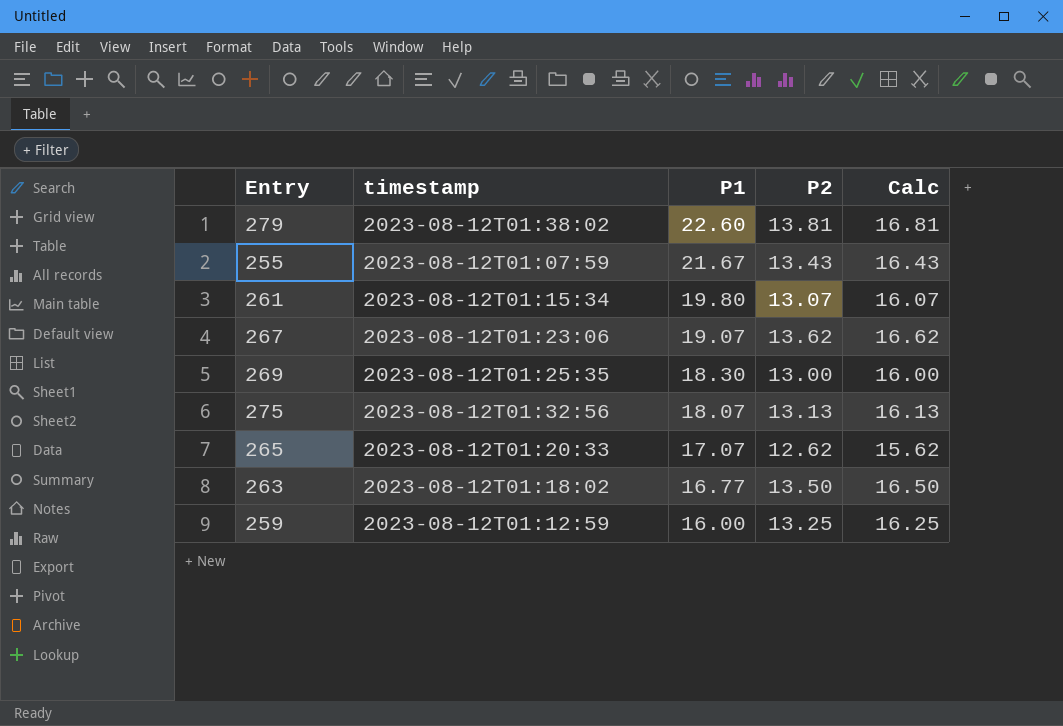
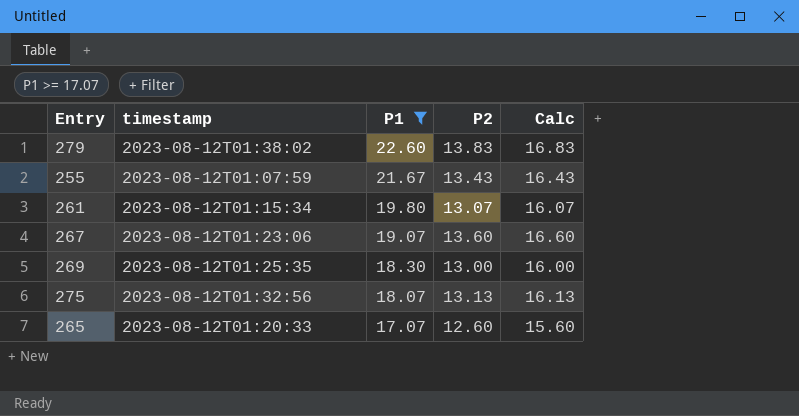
filter: none -> P1 >= 17.07
279 | P2: 13.81 -> 13.83
279 | Calc: 16.81 -> 16.83
267 | P2: 13.62 -> 13.60
267 | Calc: 16.62 -> 16.60
265 | P2: 12.62 -> 12.60
265 | Calc: 15.62 -> 15.60

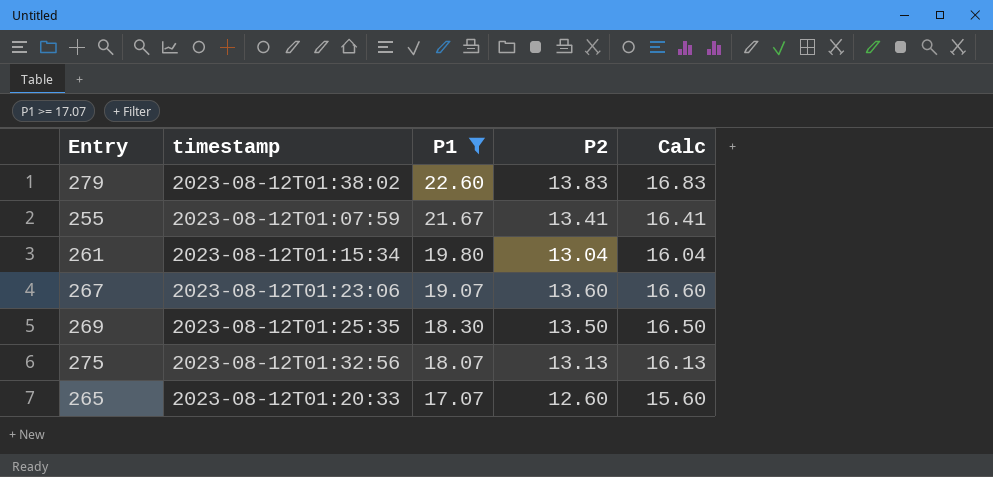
255 | P2: 13.43 -> 13.41
255 | Calc: 16.43 -> 16.41
261 | P2: 13.07 -> 13.04
261 | Calc: 16.07 -> 16.04
269 | P2: 13.00 -> 13.50
269 | Calc: 16.00 -> 16.50

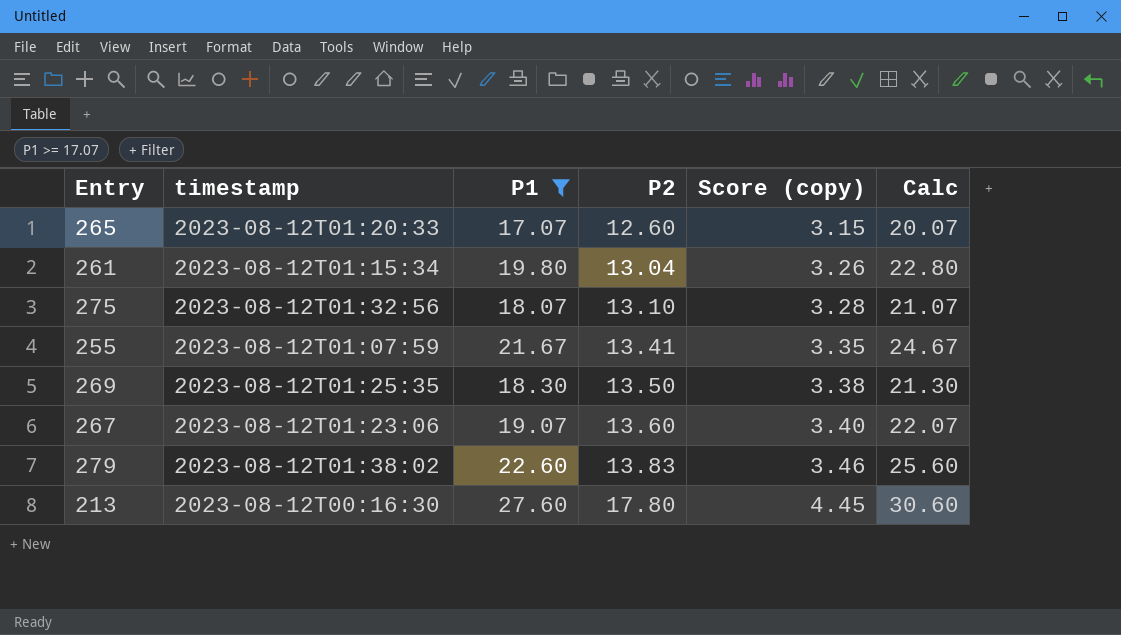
row order: P1 descending -> P2 ascending
column Score (copy) | formula: none -> [P2] * 0.25
column Calc | formula: [P2] + 3 -> [P1] + 3
275 | P2: 13.13 -> 13.10
row 213: none -> 2023-08-12T00:16:30 | 27.60 | 17.80 | 4.45 | 30.60

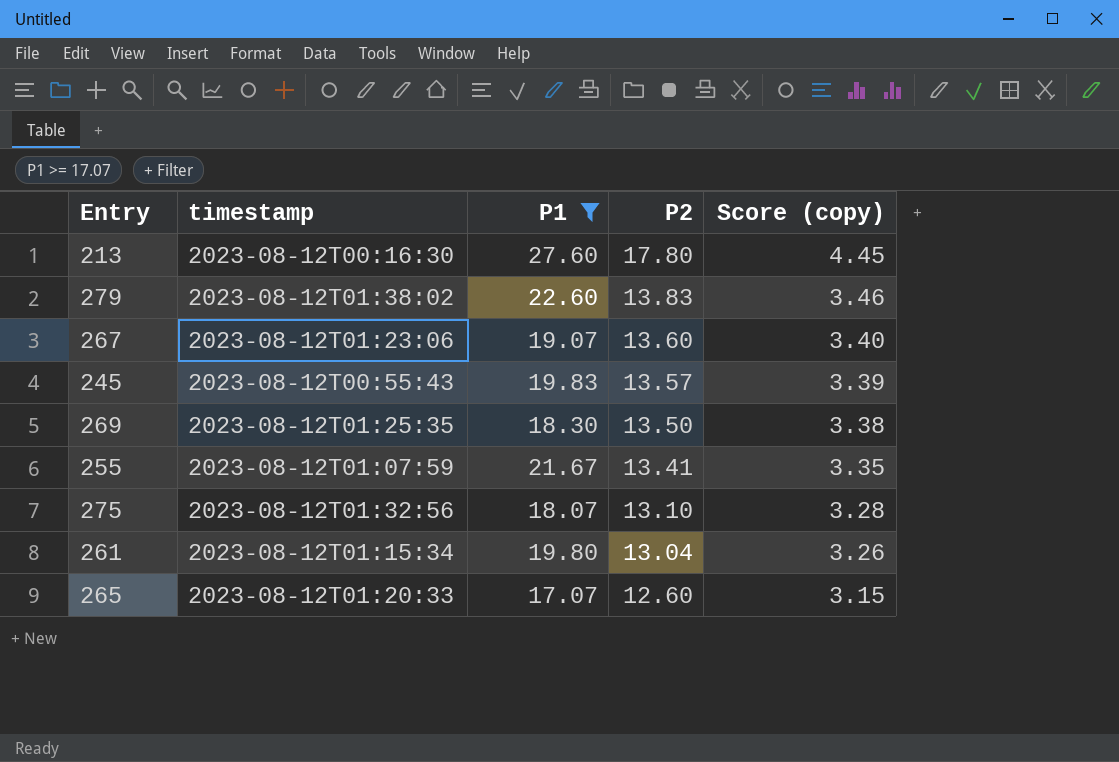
row order: P2 ascending -> P2 descending
column Calc | formula: [P1] + 3 -> none
row 245: none -> 2023-08-12T00:55:43 | 19.83 | 13.57 | 3.39

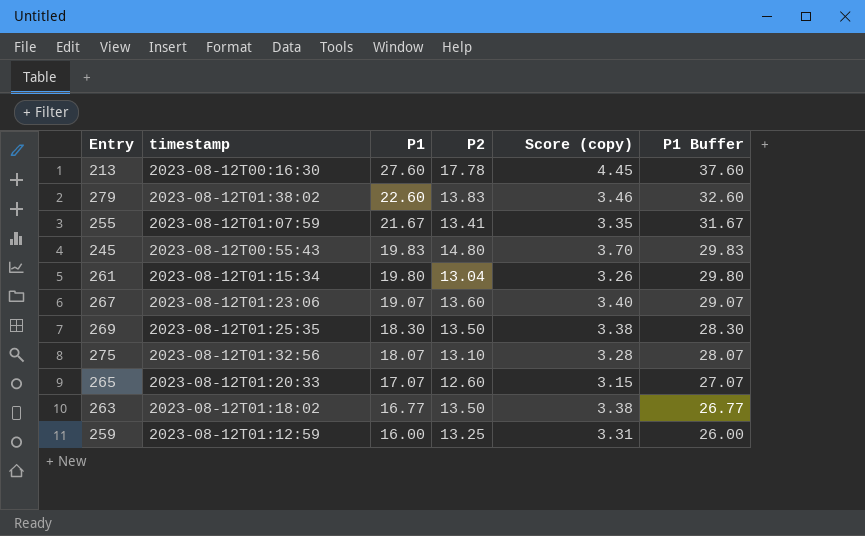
filter: P1 >= 17.07 -> none
row order: P2 descending -> P1 descending
column P1 Buffer | formula: none -> [P1] + 10
213 | P2: 17.80 -> 17.78
245 | P2: 13.57 -> 14.80
245 | Score (copy): 3.39 -> 3.70

